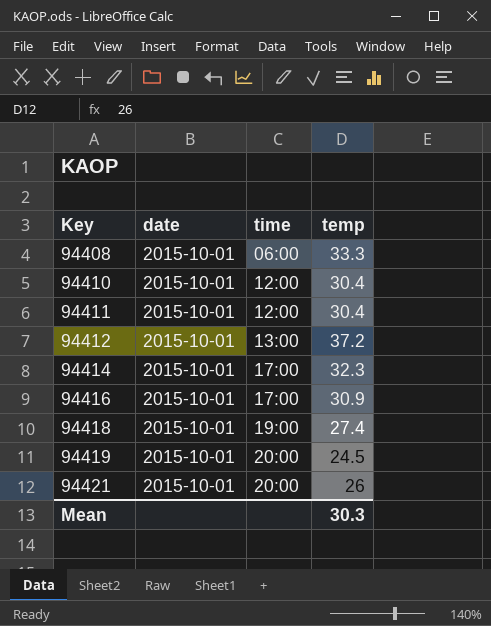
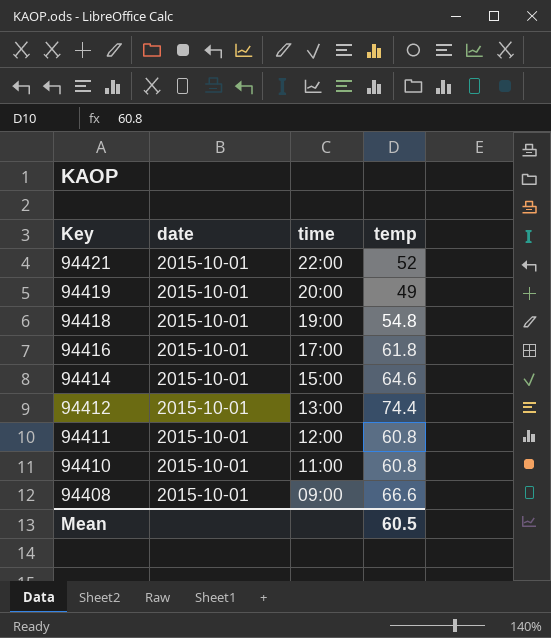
row order: Key ascending -> Key descending
94421 | time: 20:00 -> 22:00
94421 | temp: 26 -> 52
94419 | temp: 24.5 -> 49
94418 | temp: 27.4 -> 54.8
94416 | temp: 30.9 -> 61.8
94414 | time: 17:00 -> 15:00
94414 | temp: 32.3 -> 64.6
94412 | temp: 37.2 -> 74.4
94411 | temp: 30.4 -> 60.8
94410 | time: 12:00 -> 11:00
94410 | temp: 30.4 -> 60.8
94408 | time: 06:00 -> 09:00
94408 | temp: 33.3 -> 66.6
Mean | temp: 30.3 -> 60.5

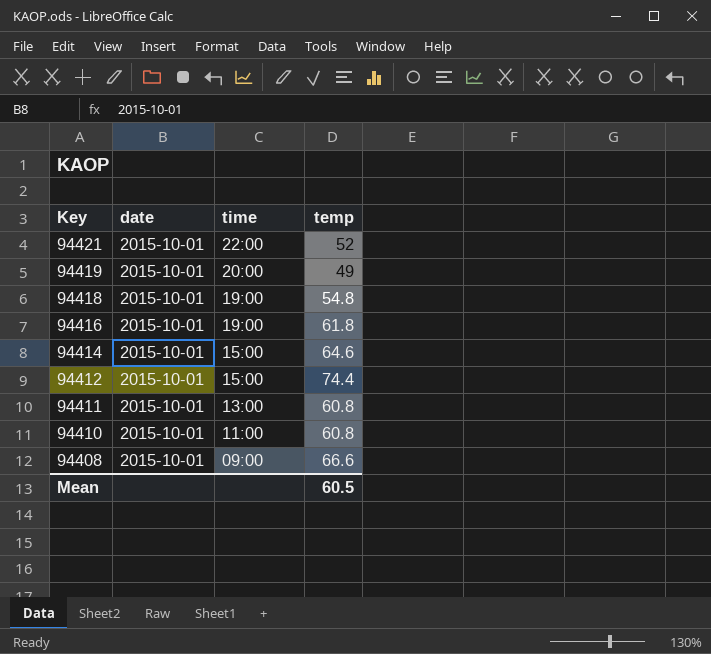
94416 | time: 17:00 -> 19:00
94412 | time: 13:00 -> 15:00
94411 | time: 12:00 -> 13:00

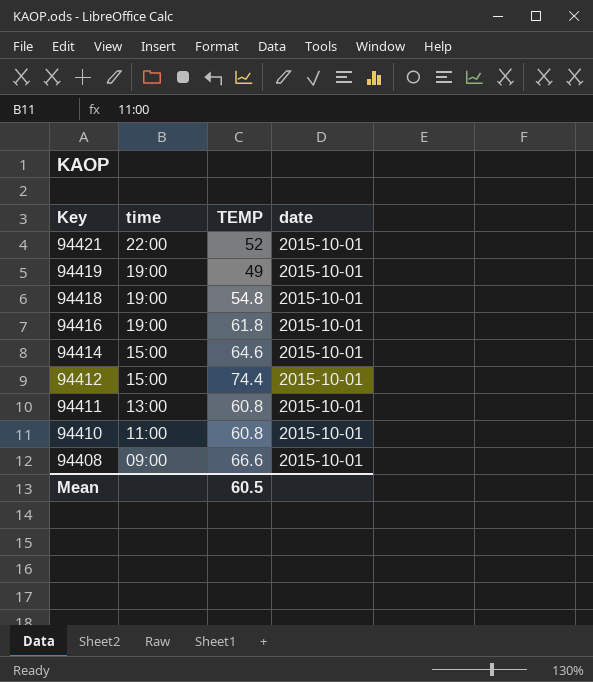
column name: temp -> TEMP
column date | position: 2 -> 4
94419 | time: 20:00 -> 19:00

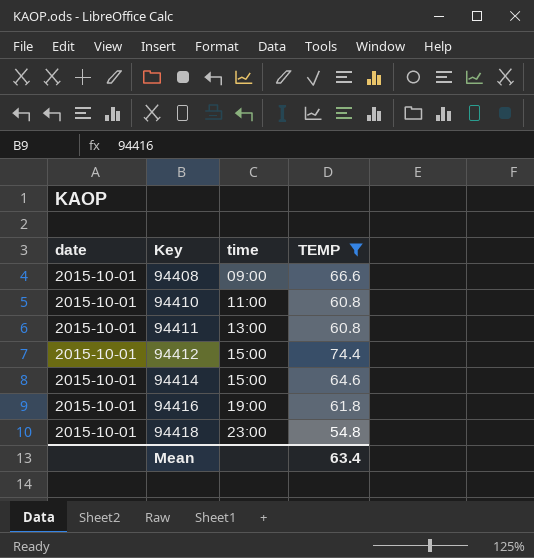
filter: none -> TEMP >= 54.8
row order: Key descending -> Key ascending
column date | position: 4 -> 1
94418 | time: 19:00 -> 23:00
Mean | TEMP: 60.5 -> 63.4

